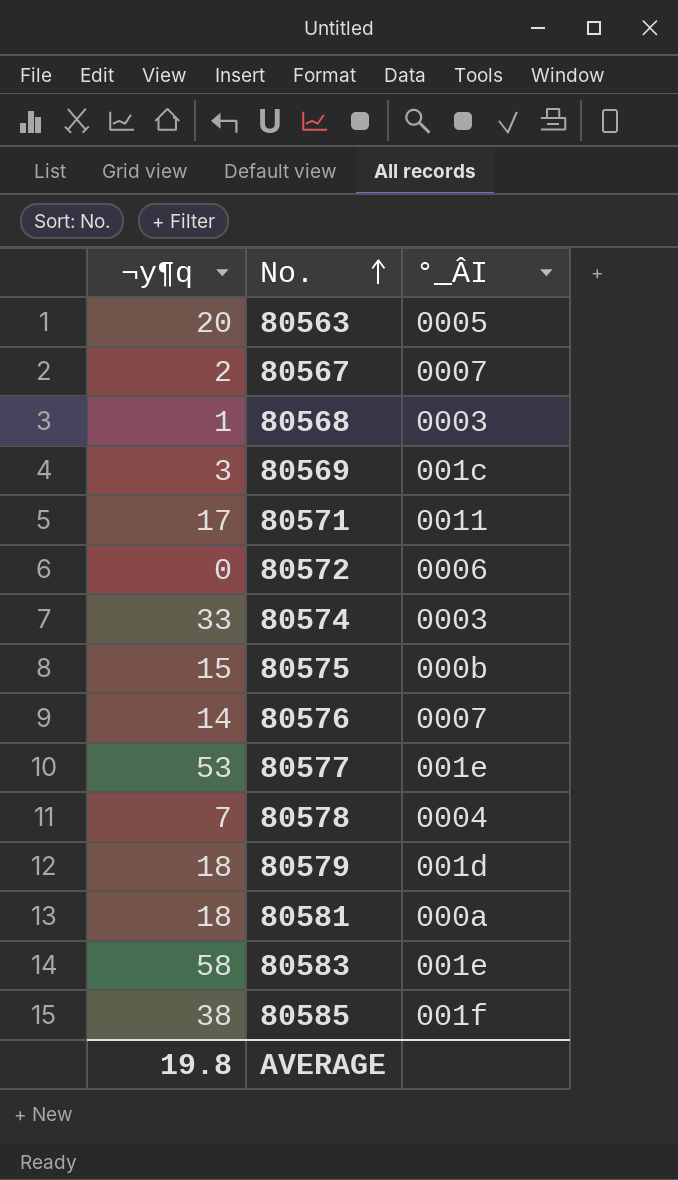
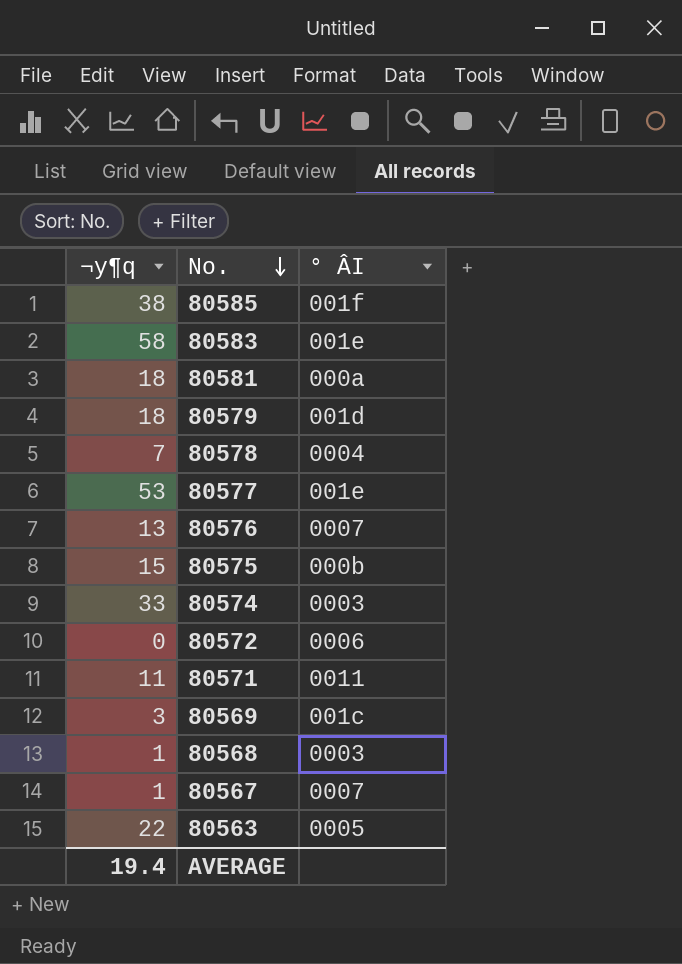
row order: No. ascending -> No. descending
column name: °_ÂI -> ° ÂI
80576 | ¬y¶q: 14 -> 13
80571 | ¬y¶q: 17 -> 11
80567 | ¬y¶q: 2 -> 1
80563 | ¬y¶q: 20 -> 22
AVERAGE | ¬y¶q: 19.8 -> 19.4

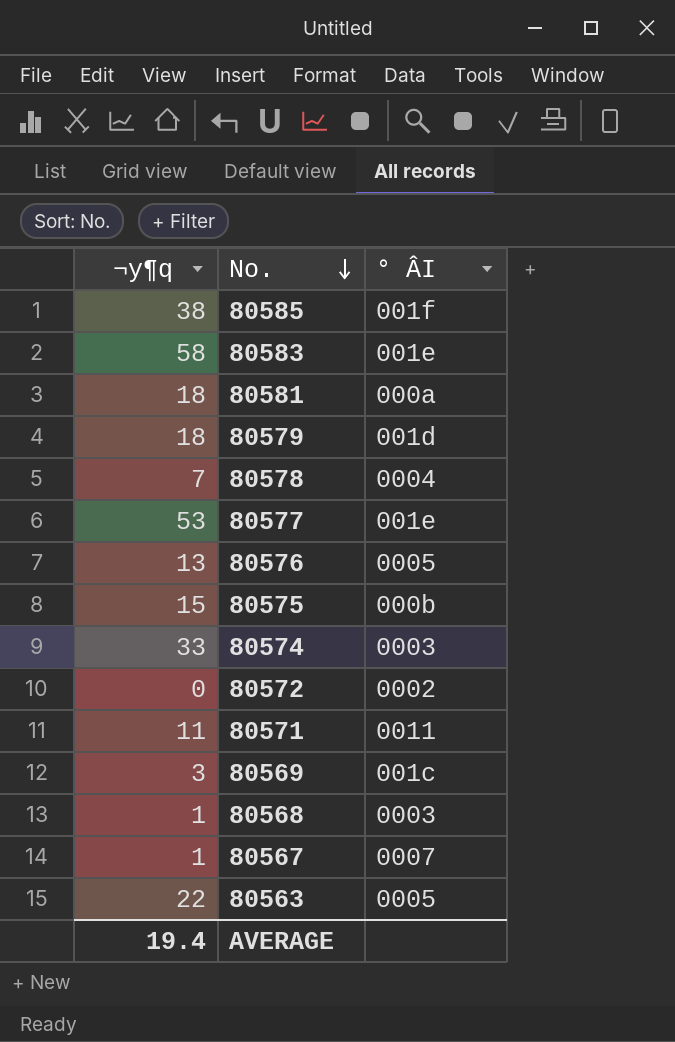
80576 | ° ÂI: 0007 -> 0005
80572 | ° ÂI: 0006 -> 0002

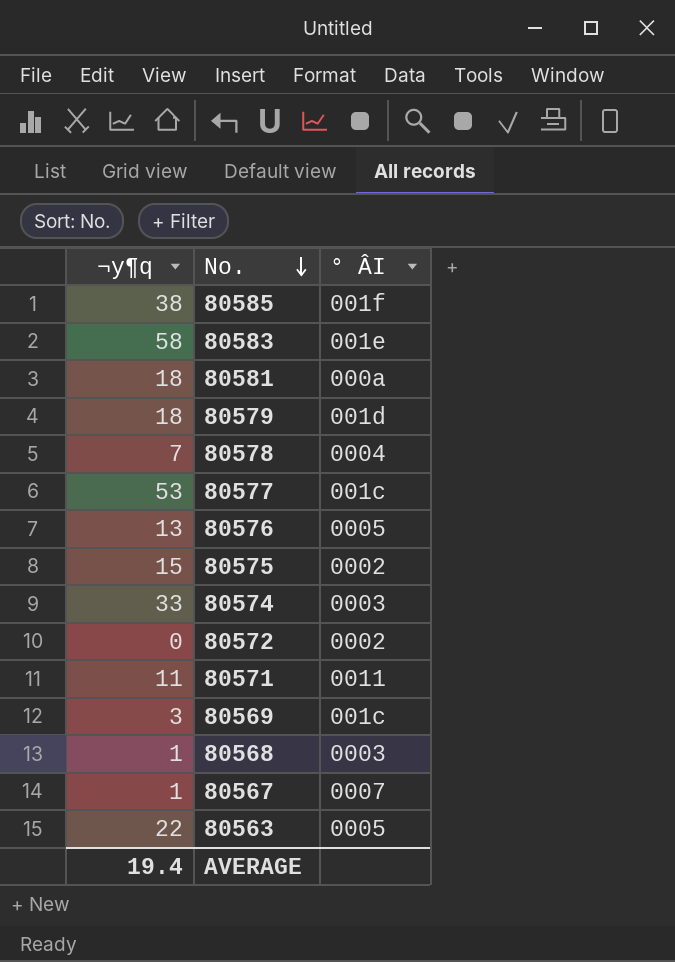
80577 | ° ÂI: 001e -> 001c
80575 | ° ÂI: 000b -> 0002

